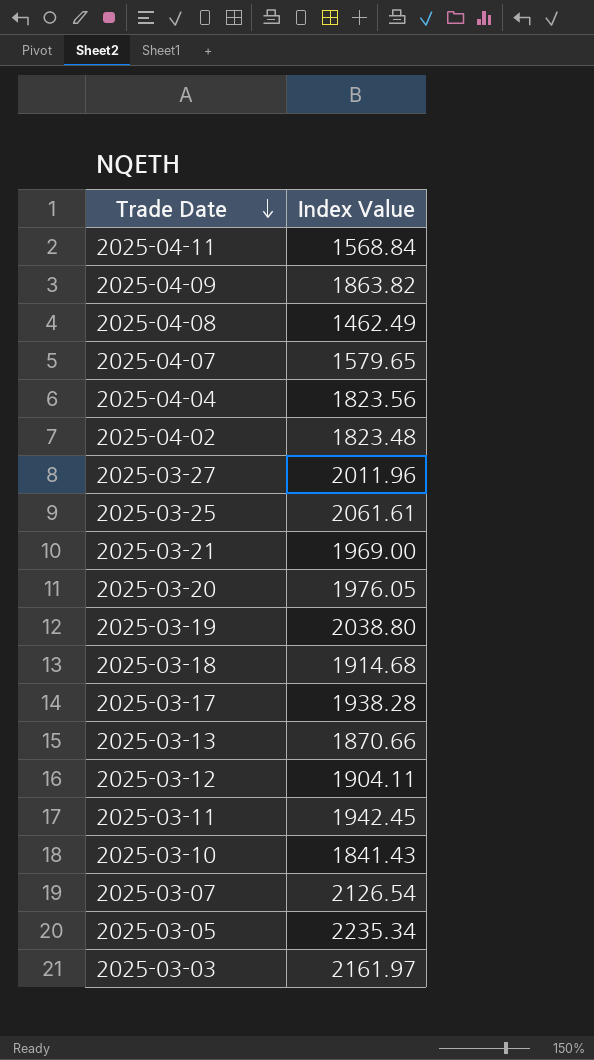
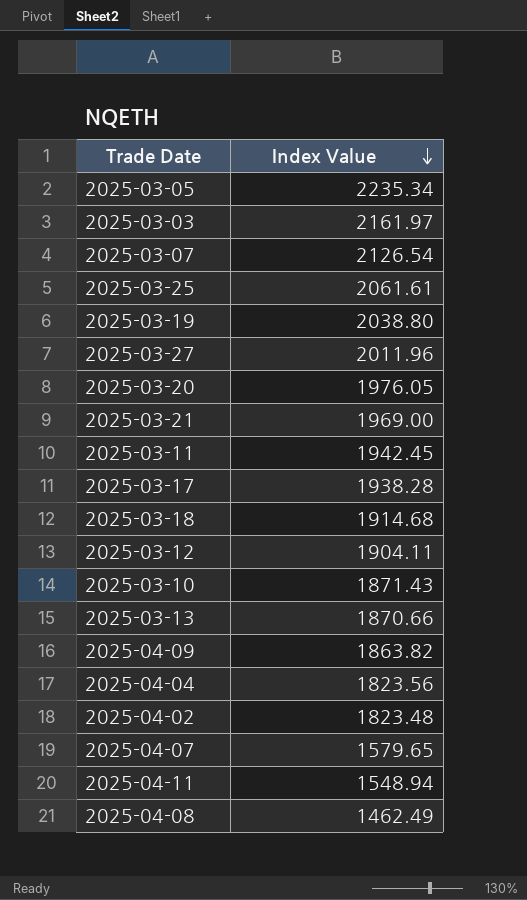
row order: Trade Date descending -> Index Value descending
2025-03-10 | Index Value: 1841.43 -> 1871.43
2025-04-11 | Index Value: 1568.84 -> 1548.94

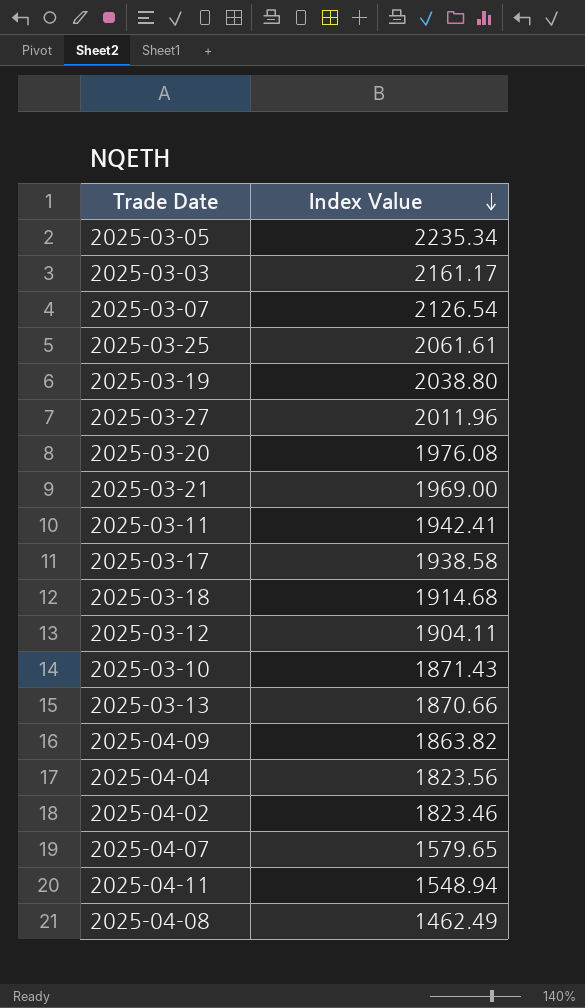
2025-03-03 | Index Value: 2161.97 -> 2161.17
2025-03-20 | Index Value: 1976.05 -> 1976.08
2025-03-11 | Index Value: 1942.45 -> 1942.41
2025-03-17 | Index Value: 1938.28 -> 1938.58
2025-04-02 | Index Value: 1823.48 -> 1823.46

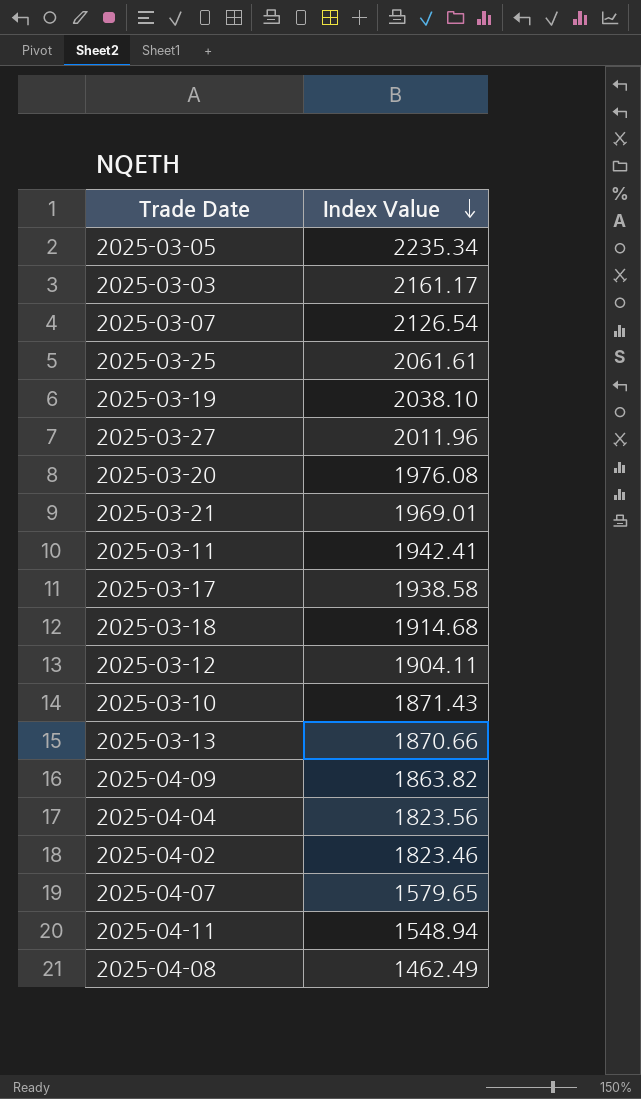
2025-03-19 | Index Value: 2038.80 -> 2038.10
2025-03-21 | Index Value: 1969.00 -> 1969.01

